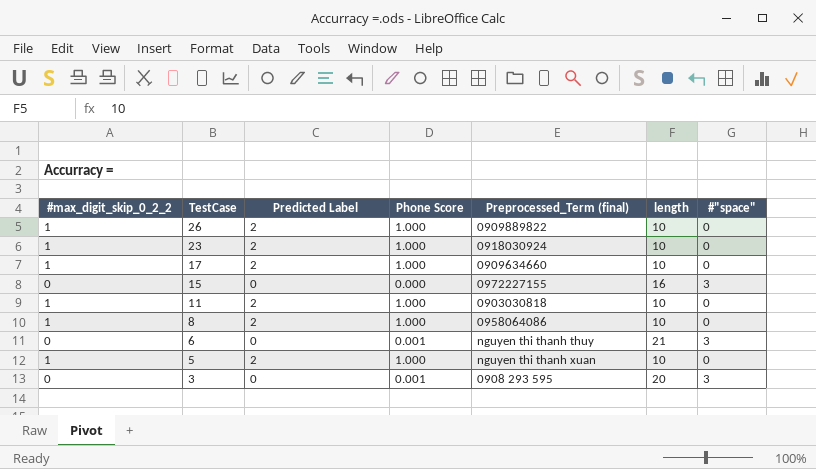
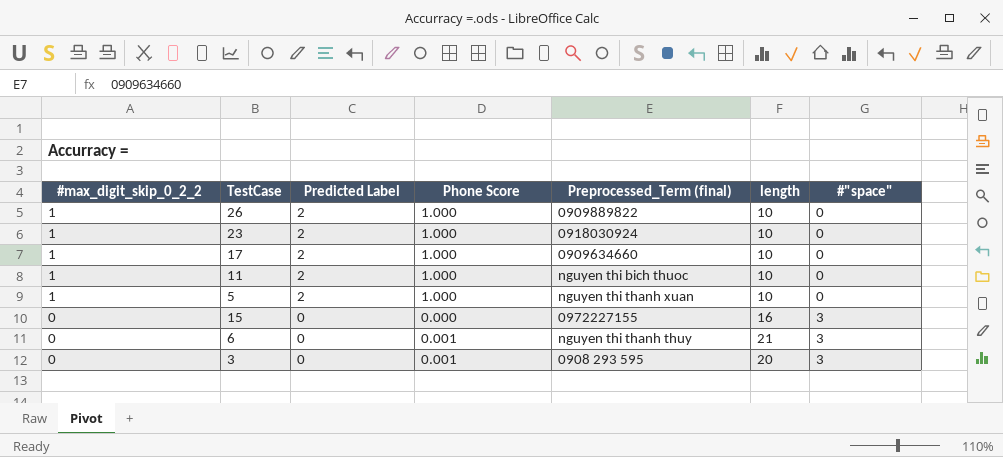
row order: TestCase descending -> #max_digit_skip_0_2_2 descending
row 8: 1 | 2 | 1.000 | 0958064086 | 10 | 0 -> none
11 | Preprocessed_Term (final): 0903030818 -> nguyen thi bich thuoc

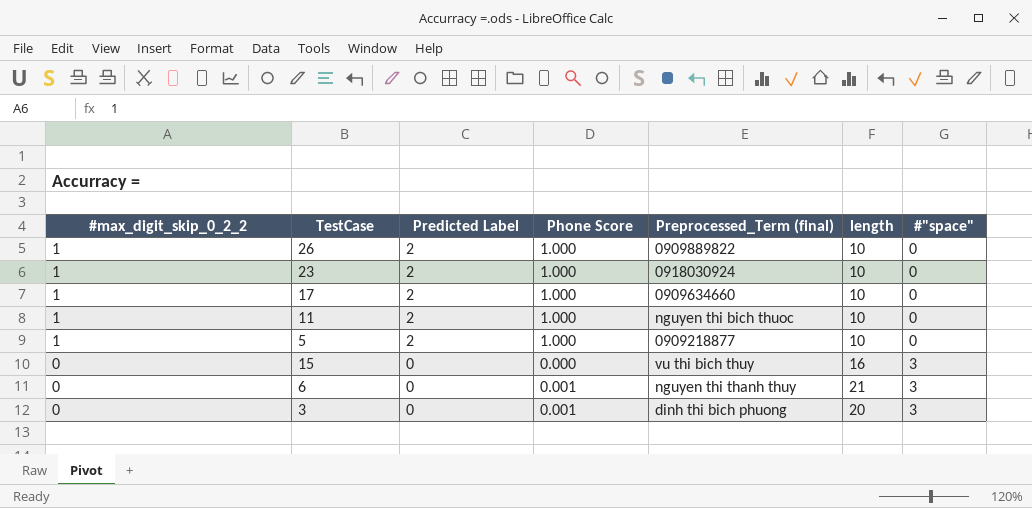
5 | Preprocessed_Term (final): nguyen thi thanh xuan -> 0909218877
15 | Preprocessed_Term (final): 0972227155 -> vu thi bich thuy
3 | Preprocessed_Term (final): 0908 293 595 -> dinh thi bich phuong

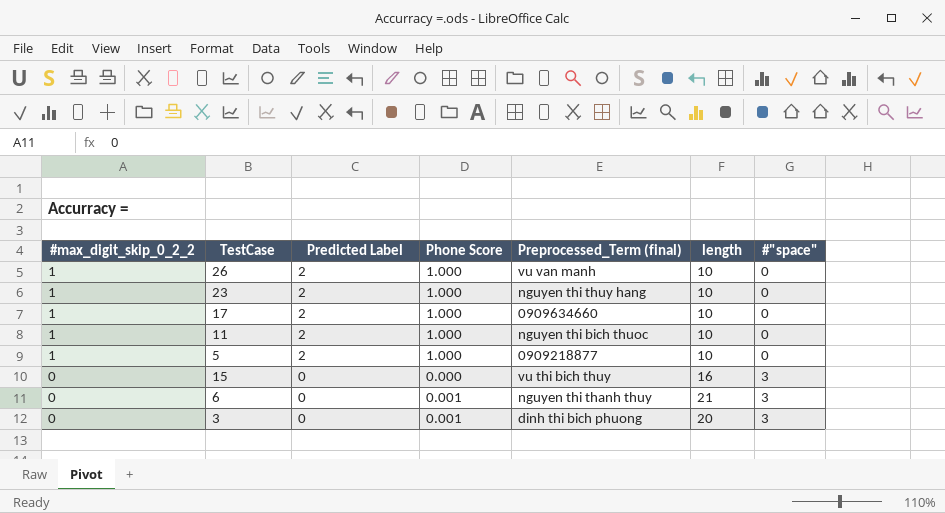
26 | Preprocessed_Term (final): 0909889822 -> vu van manh
23 | Preprocessed_Term (final): 0918030924 -> nguyen thi thuy hang

